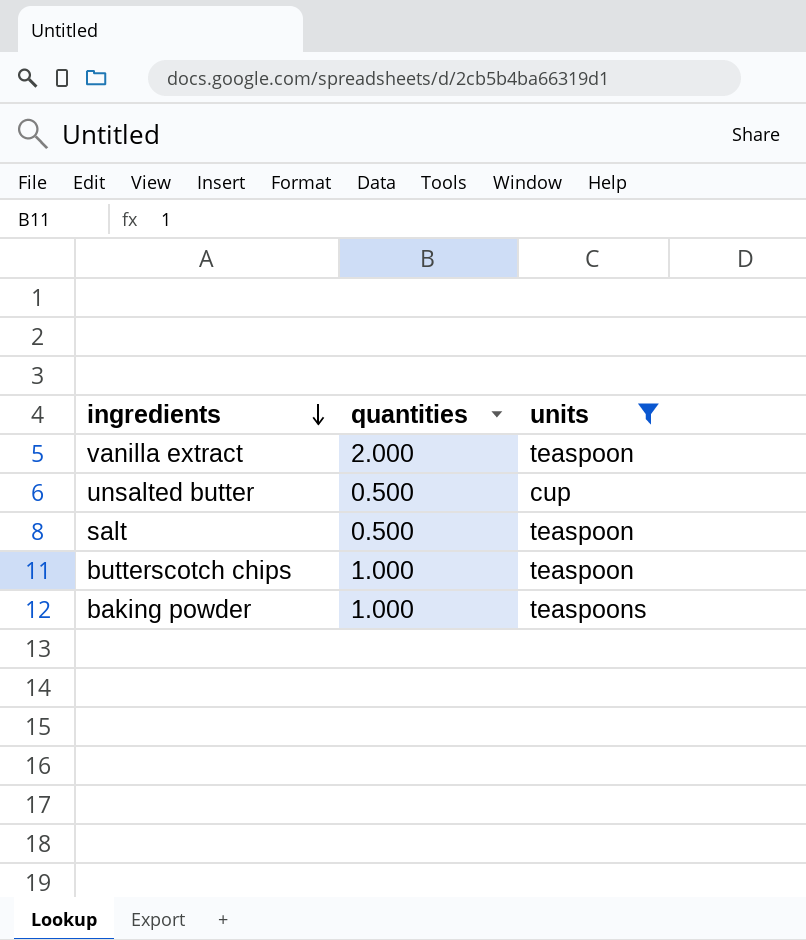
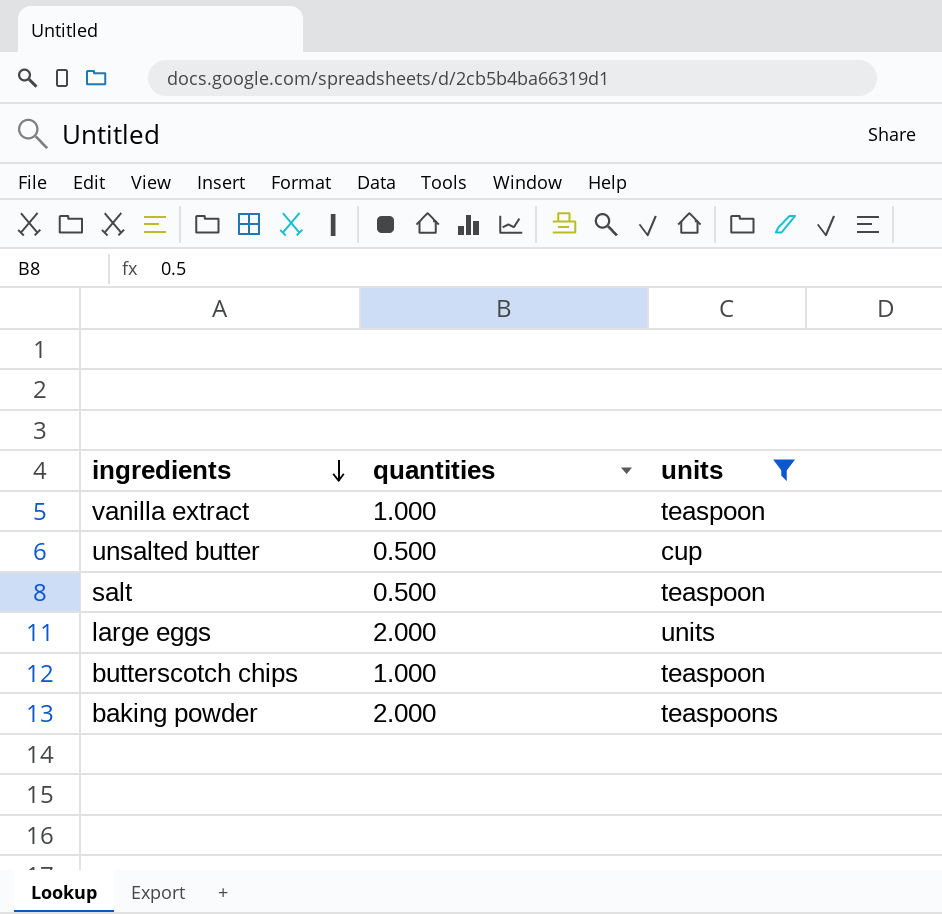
vanilla extract | quantities: 2.000 -> 1.000
row large eggs: none -> 2.000 | units
baking powder | quantities: 1.000 -> 2.000

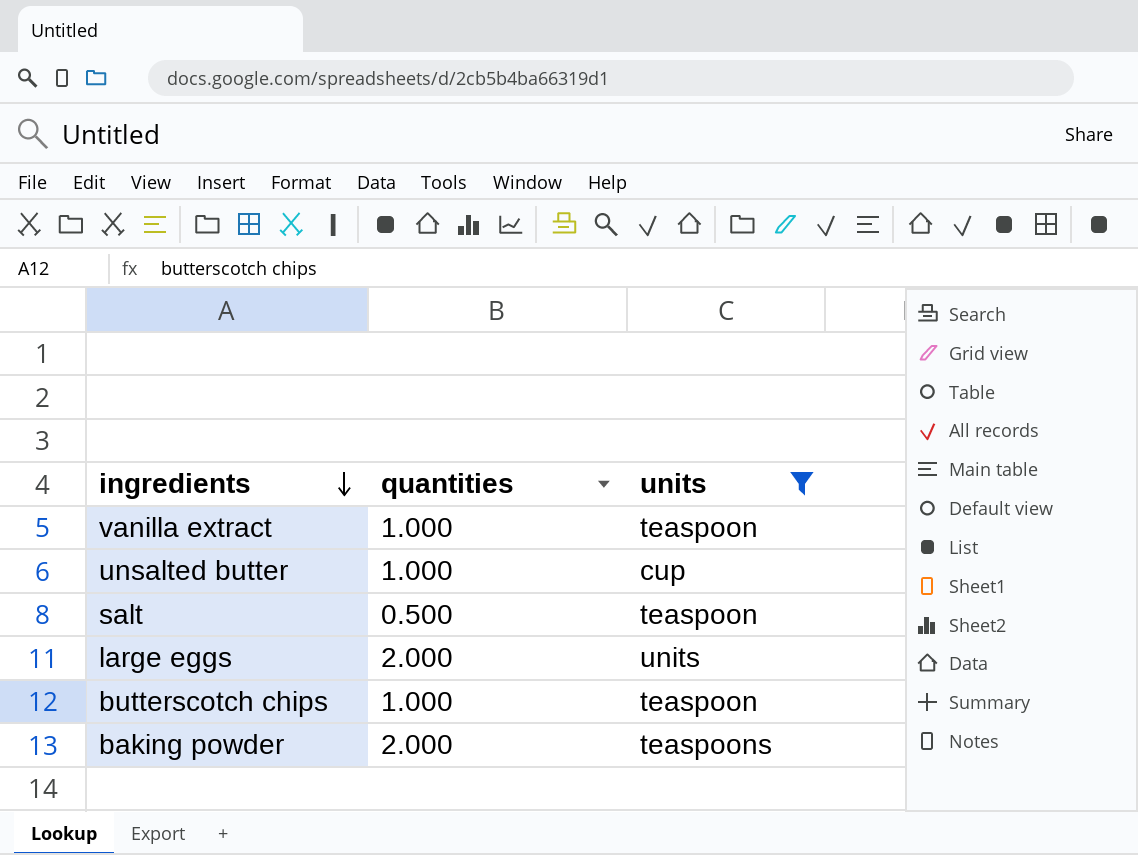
unsalted butter | quantities: 0.500 -> 1.000

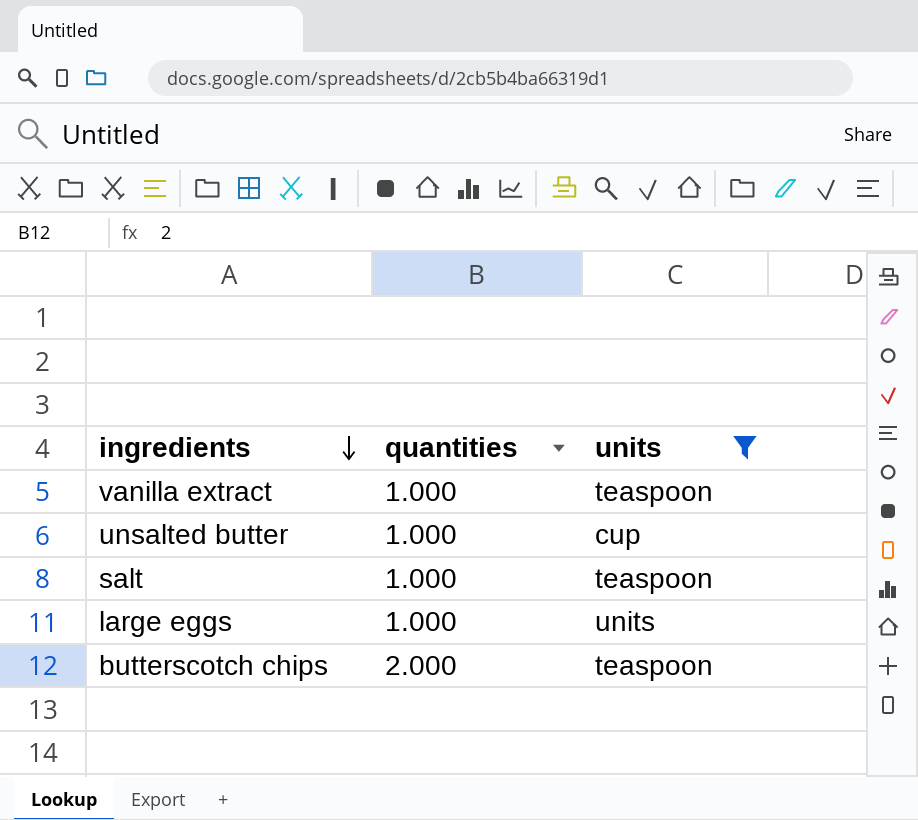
row baking powder: 2.000 | teaspoons -> none
salt | quantities: 0.500 -> 1.000
large eggs | quantities: 2.000 -> 1.000
butterscotch chips | quantities: 1.000 -> 2.000

